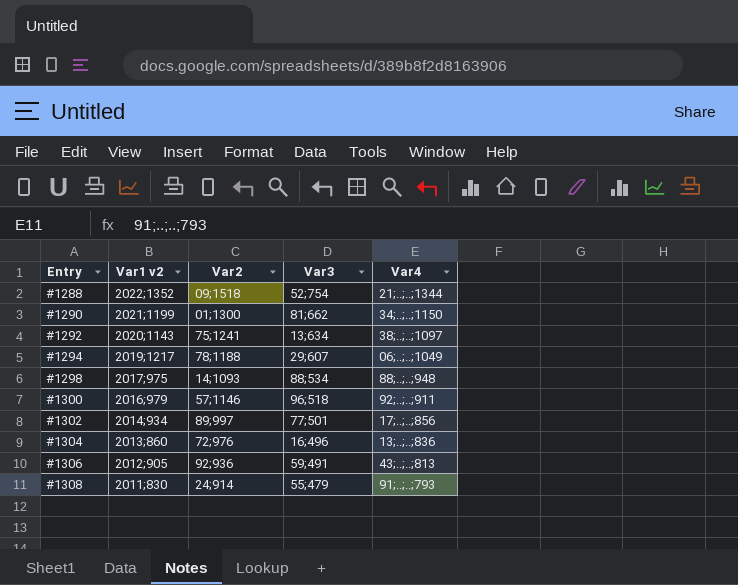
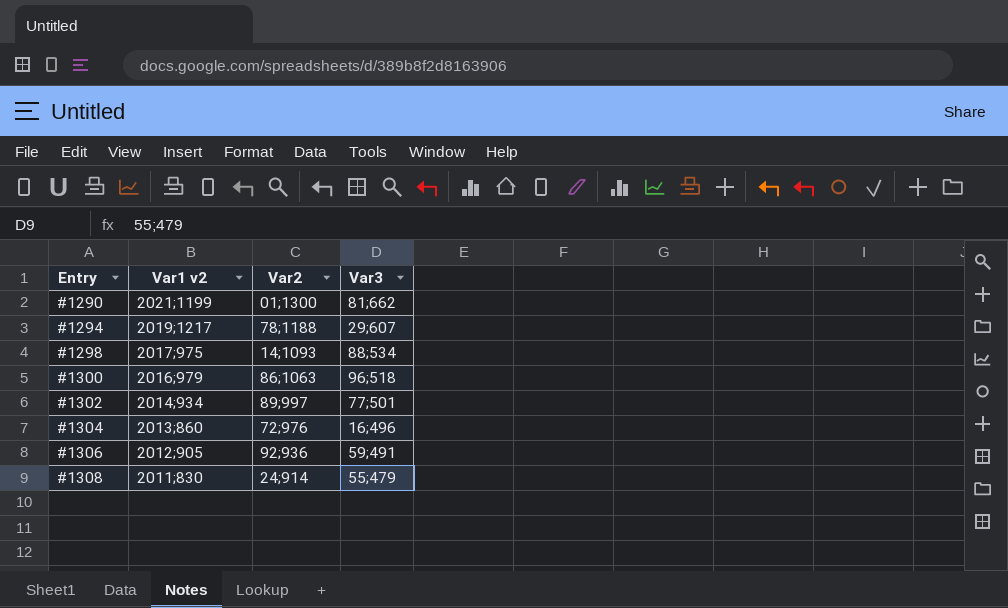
column Var4 | position: 5 -> none
row #1288: 2022;1352 | 09;1518 | 52;754 | 21;..;..;1344 -> none
row #1292: 2020;1143 | 75;1241 | 13;634 | 38;..;..;1097 -> none
#1300 | Var2: 57;1146 -> 86;1063

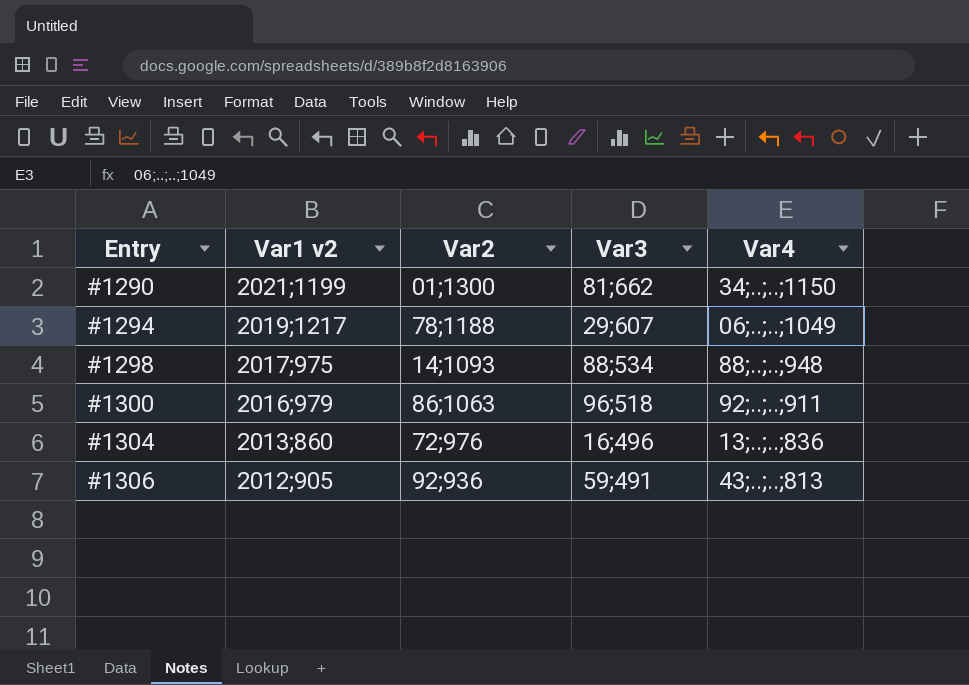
column Var4 | position: none -> 5
row #1302: 2014;934 | 89;997 | 77;501 -> none
row #1308: 2011;830 | 24;914 | 55;479 -> none

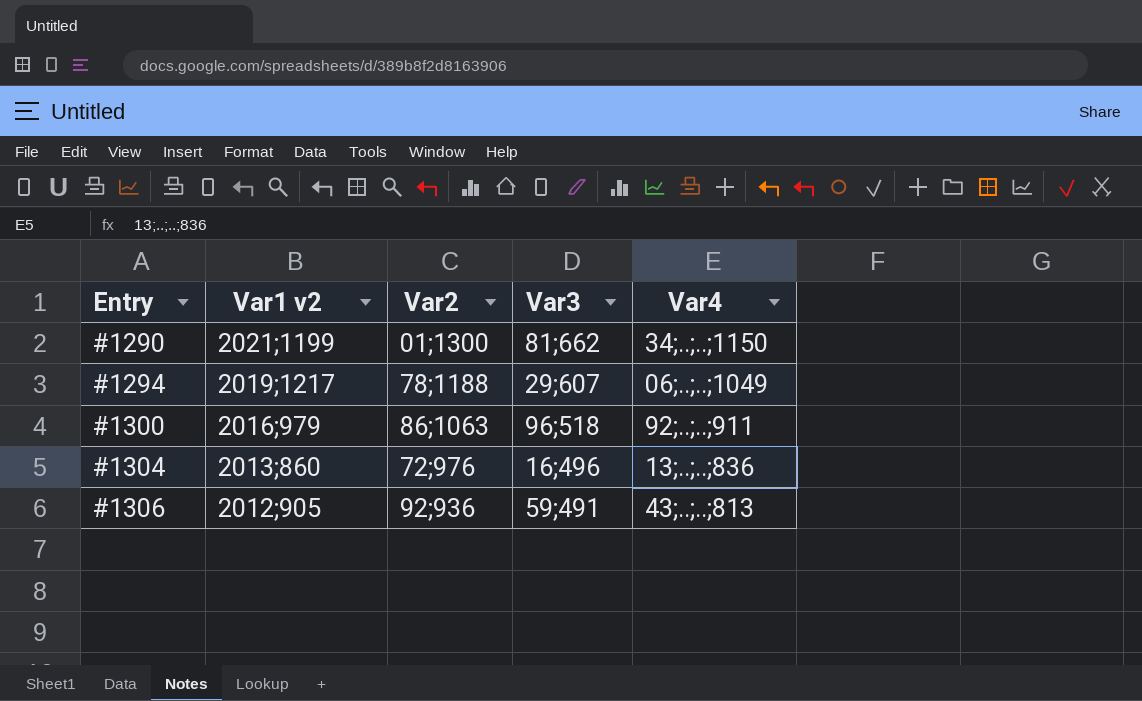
row #1298: 2017;975 | 14;1093 | 88;534 | 88;..;..;948 -> none

